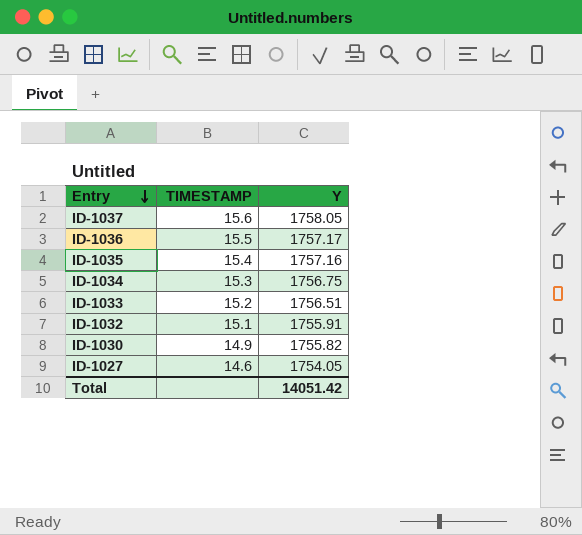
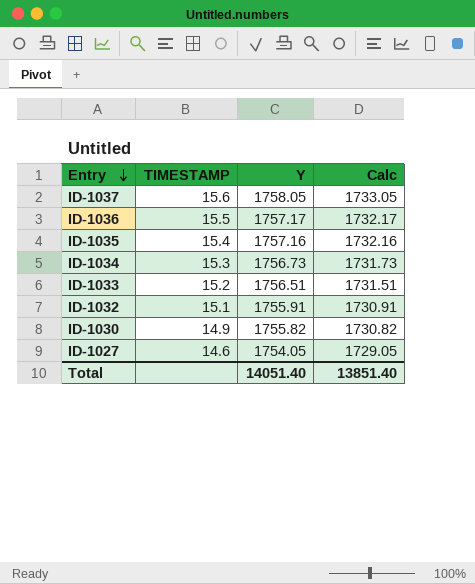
column Calc | formula: none -> [Y] - 25
ID-1034 | Y: 1756.75 -> 1756.73
Total | Y: 14051.42 -> 14051.40

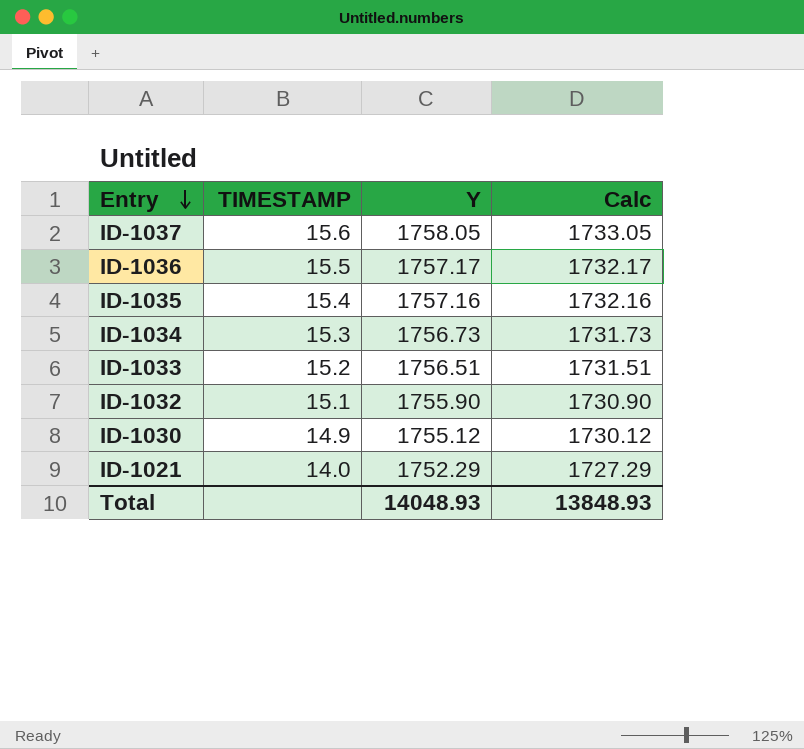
row ID-1027: 14.6 | 1754.05 | 1729.05 -> none
ID-1032 | Y: 1755.91 -> 1755.90
ID-1032 | Calc: 1730.91 -> 1730.90
ID-1030 | Y: 1755.82 -> 1755.12
ID-1030 | Calc: 1730.82 -> 1730.12
row ID-1021: none -> 14.0 | 1752.29 | 1727.29
Total | Y: 14051.40 -> 14048.93
Total | Calc: 13851.40 -> 13848.93

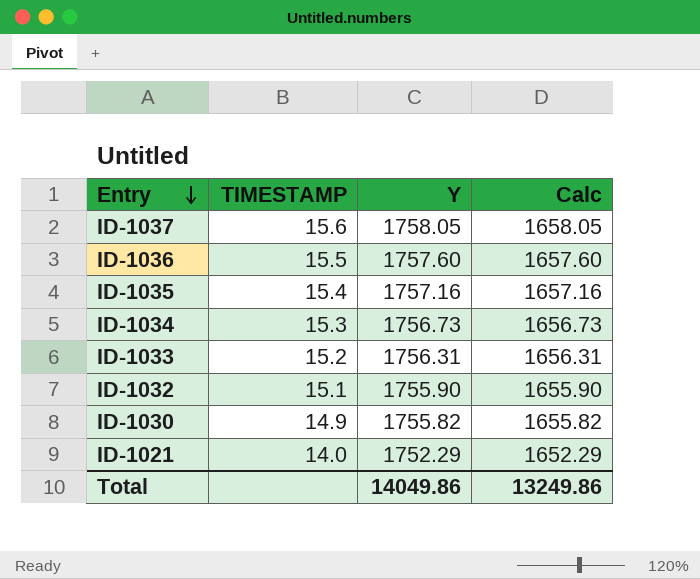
column Calc | formula: [Y] - 25 -> [Y] - 100
ID-1036 | Y: 1757.17 -> 1757.60
ID-1033 | Y: 1756.51 -> 1756.31
ID-1030 | Y: 1755.12 -> 1755.82
Total | Y: 14048.93 -> 14049.86
Total | Calc: 13848.93 -> 13249.86

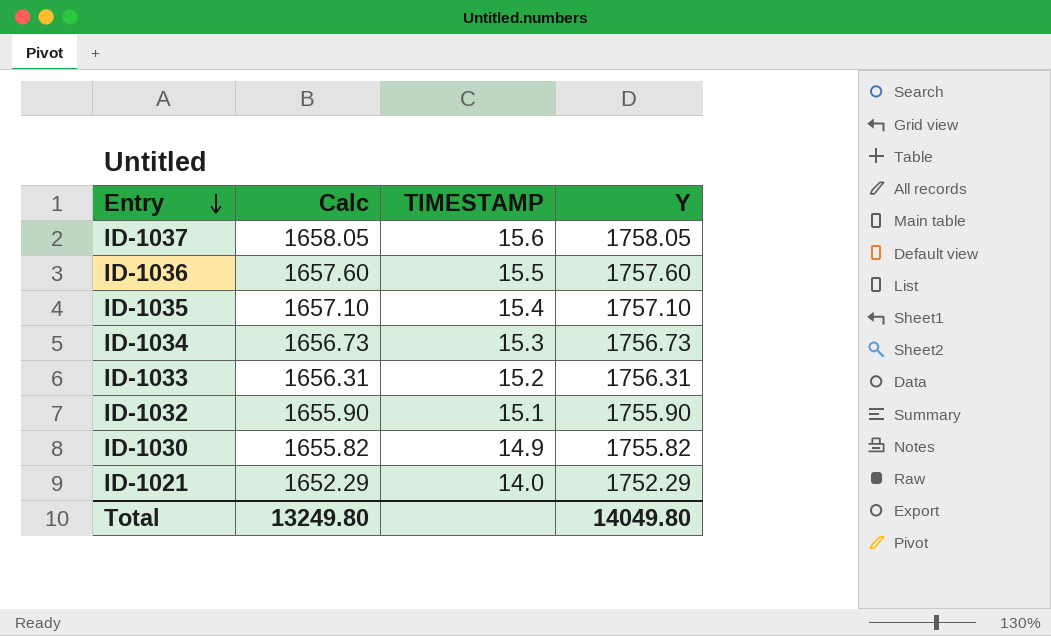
column Calc | position: 4 -> 2
ID-1035 | Calc: 1657.16 -> 1657.10
ID-1035 | Y: 1757.16 -> 1757.10
Total | Calc: 13249.86 -> 13249.80
Total | Y: 14049.86 -> 14049.80

